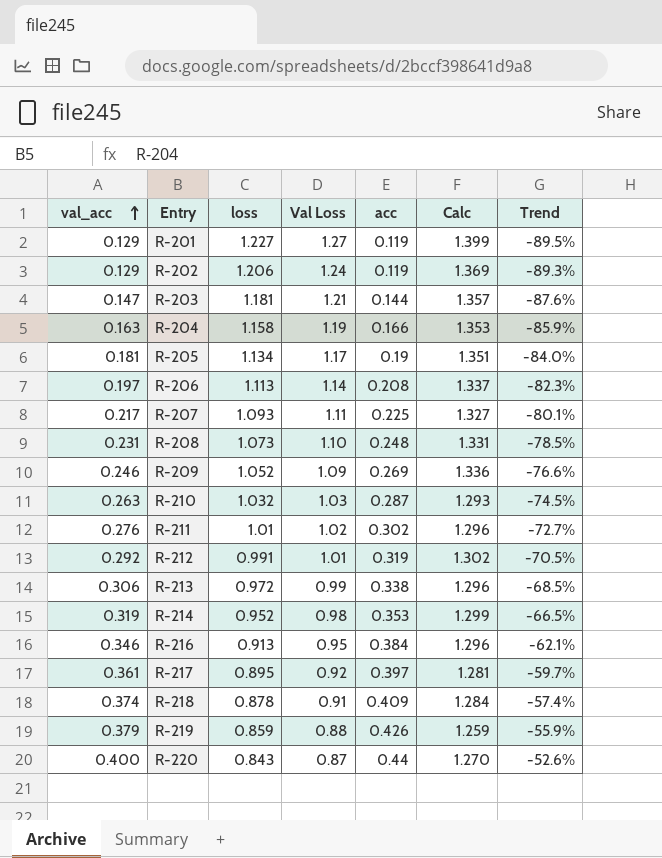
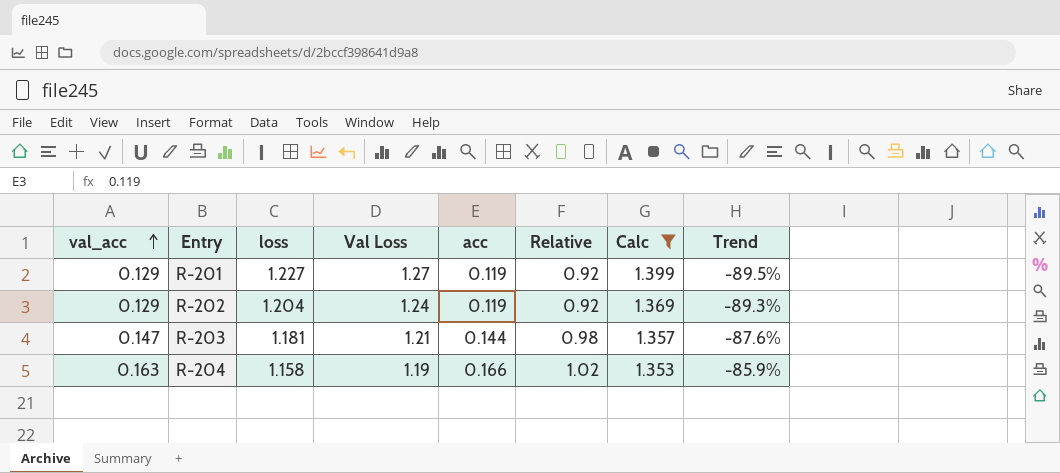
filter: none -> Calc >= 1.353
column Relative | formula: none -> [acc] / [val_acc]
R-202 | loss: 1.206 -> 1.204

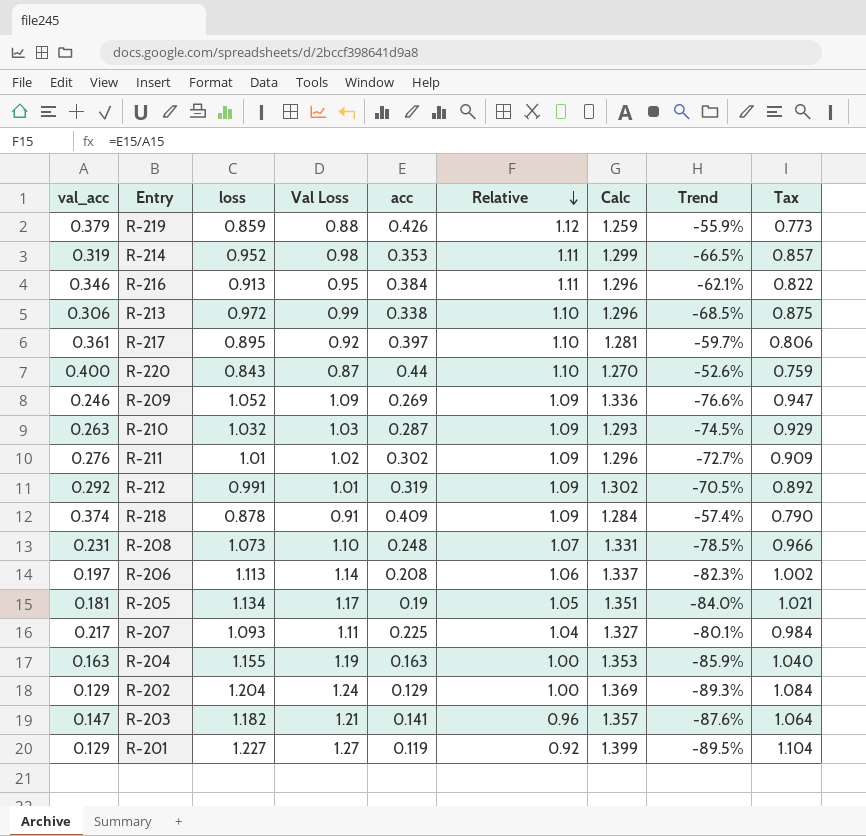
filter: Calc >= 1.353 -> none
row order: val_acc ascending -> Relative descending
column Tax | formula: none -> [loss] * 0.9
R-204 | loss: 1.158 -> 1.155
R-204 | acc: 0.166 -> 0.163
R-204 | Relative: 1.02 -> 1.00
R-202 | acc: 0.119 -> 0.129
R-202 | Relative: 0.92 -> 1.00
R-203 | loss: 1.181 -> 1.182
R-203 | acc: 0.144 -> 0.141
R-203 | Relative: 0.98 -> 0.96

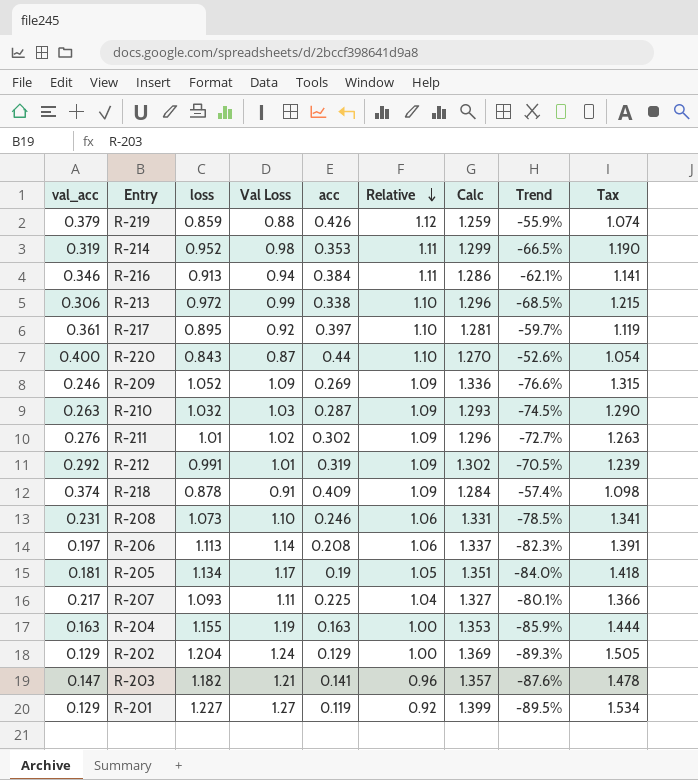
column Tax | formula: [loss] * 0.9 -> [loss] * 1.25
R-216 | Val Loss: 0.95 -> 0.94
R-216 | Calc: 1.296 -> 1.286
R-208 | acc: 0.248 -> 0.246
R-208 | Relative: 1.07 -> 1.06

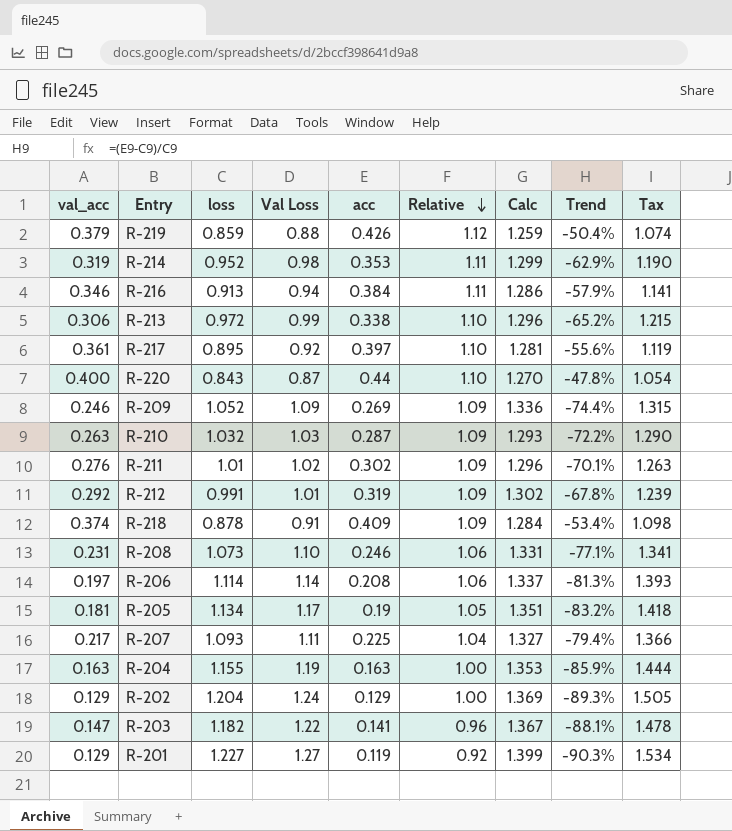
column Trend | formula: ([val_acc] - [loss]) / [loss] -> ([acc] - [loss]) / [loss]
R-206 | loss: 1.113 -> 1.114
R-206 | Tax: 1.391 -> 1.393
R-203 | Val Loss: 1.21 -> 1.22
R-203 | Calc: 1.357 -> 1.367

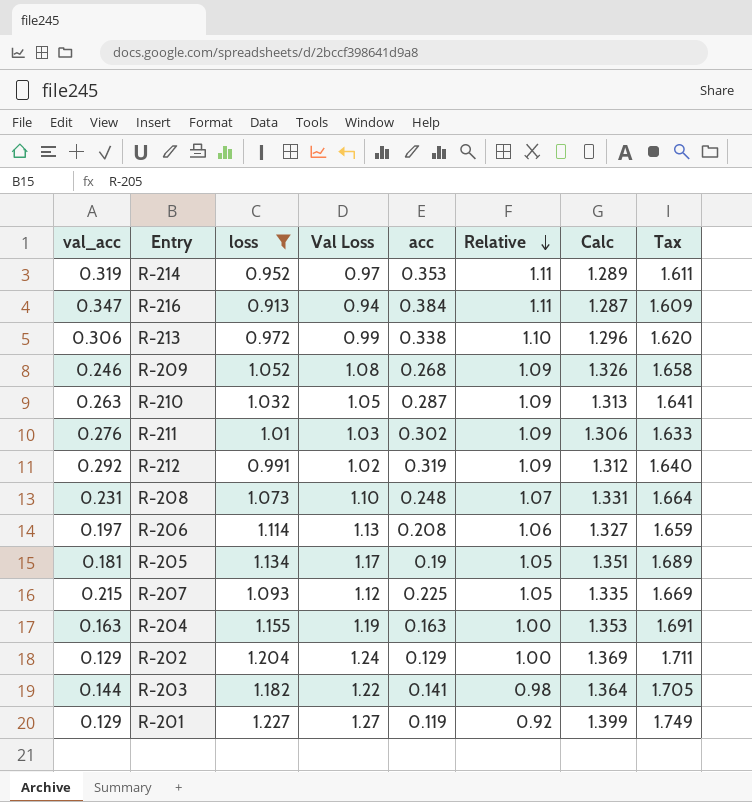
filter: none -> loss >= 0.913
column Trend | formula: ([acc] - [loss]) / [loss] -> none
column Tax | formula: [loss] * 1.25 -> [Calc] * 1.25
R-214 | Val Loss: 0.98 -> 0.97
R-214 | Calc: 1.299 -> 1.289
R-216 | val_acc: 0.346 -> 0.347
R-216 | Calc: 1.286 -> 1.287
R-209 | Val Loss: 1.09 -> 1.08
R-209 | acc: 0.269 -> 0.268
R-209 | Calc: 1.336 -> 1.326
R-210 | Val Loss: 1.03 -> 1.05
R-210 | Calc: 1.293 -> 1.313
R-211 | Val Loss: 1.02 -> 1.03
R-211 | Calc: 1.296 -> 1.306
R-212 | Val Loss: 1.01 -> 1.02
R-212 | Calc: 1.302 -> 1.312
R-208 | acc: 0.246 -> 0.248
R-208 | Relative: 1.06 -> 1.07
R-206 | Val Loss: 1.14 -> 1.13
R-206 | Calc: 1.337 -> 1.327
R-207 | val_acc: 0.217 -> 0.215
R-207 | Val Loss: 1.11 -> 1.12
R-207 | Relative: 1.04 -> 1.05
R-207 | Calc: 1.327 -> 1.335
R-203 | val_acc: 0.147 -> 0.144
R-203 | Relative: 0.96 -> 0.98
R-203 | Calc: 1.367 -> 1.364

